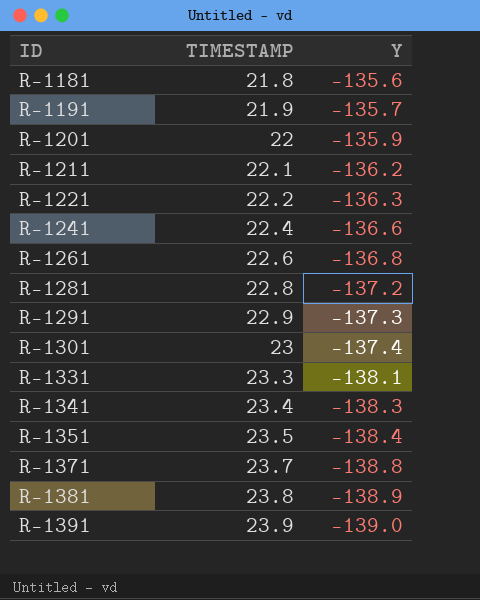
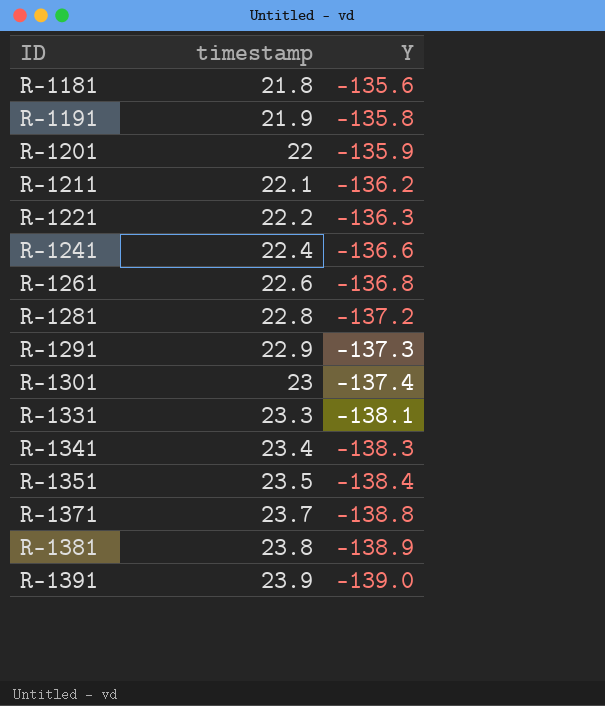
column name: TIMESTAMP -> timestamp
R-1191 | Y: -135.7 -> -135.8

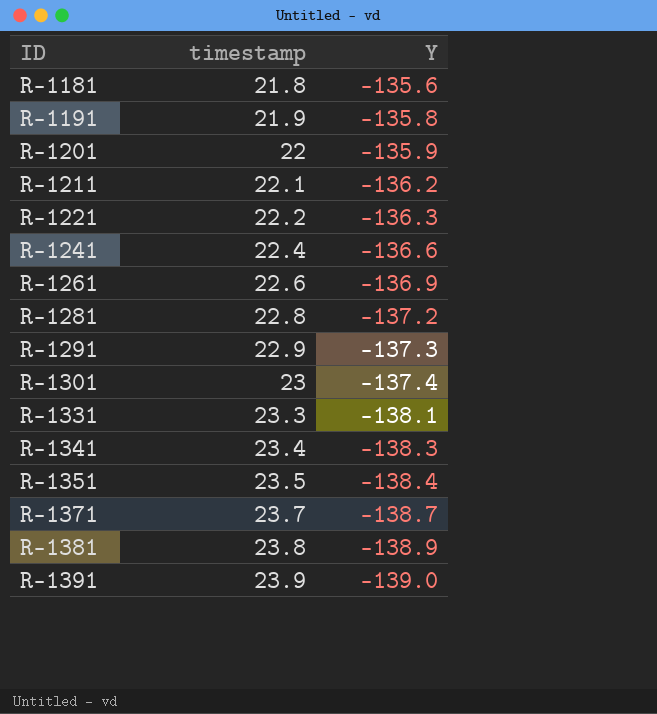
R-1261 | Y: -136.8 -> -136.9
R-1371 | Y: -138.8 -> -138.7

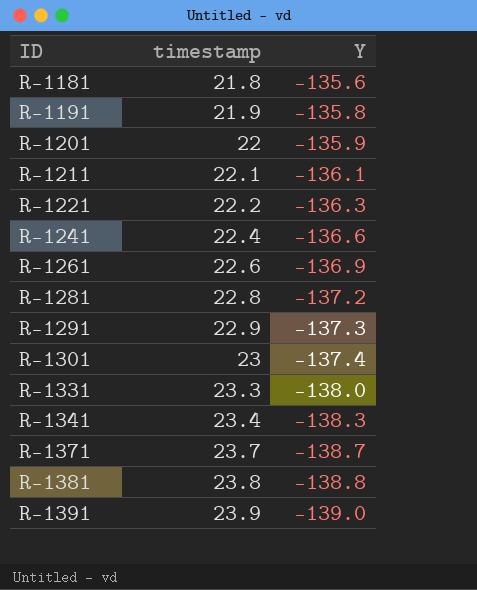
row R-1351: 23.5 | -138.4 -> none
R-1211 | Y: -136.2 -> -136.1
R-1331 | Y: -138.1 -> -138.0
R-1381 | Y: -138.9 -> -138.8

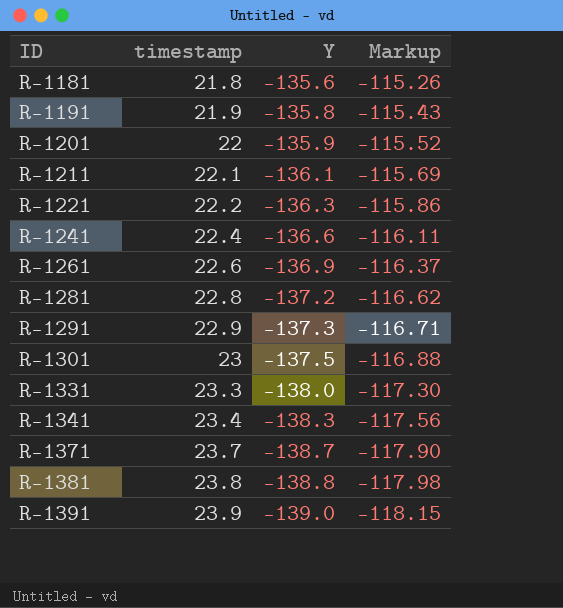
column Markup | formula: none -> [Y] * 0.85
R-1301 | Y: -137.4 -> -137.5

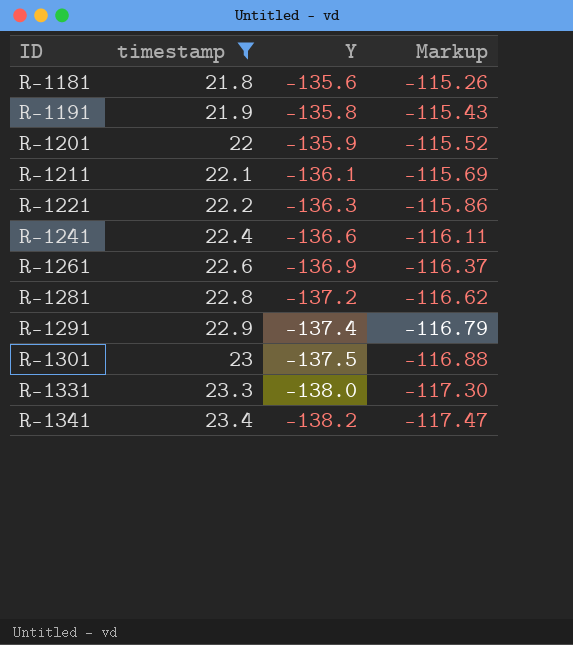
filter: none -> timestamp <= 23.4
R-1291 | Y: -137.3 -> -137.4
R-1291 | Markup: -116.71 -> -116.79
R-1341 | Y: -138.3 -> -138.2
R-1341 | Markup: -117.56 -> -117.47

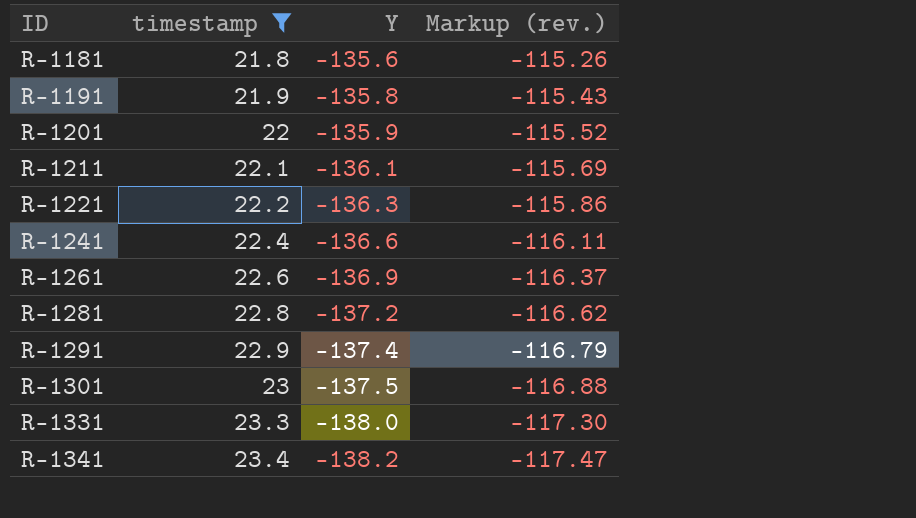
column name: Markup -> Markup (rev.)

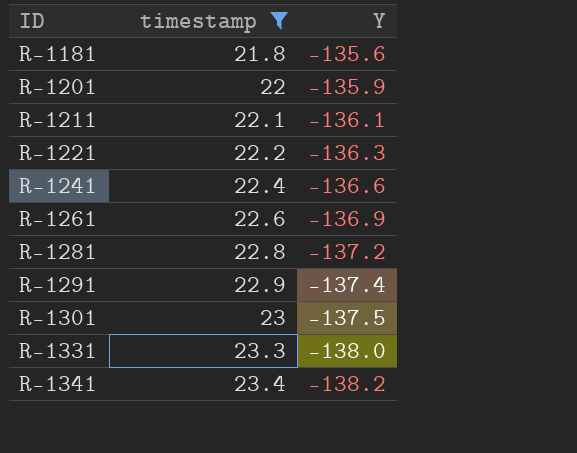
column Markup (rev.) | formula: [Y] * 0.85 -> none
row R-1191: 21.9 | -135.8 | -115.43 -> none

